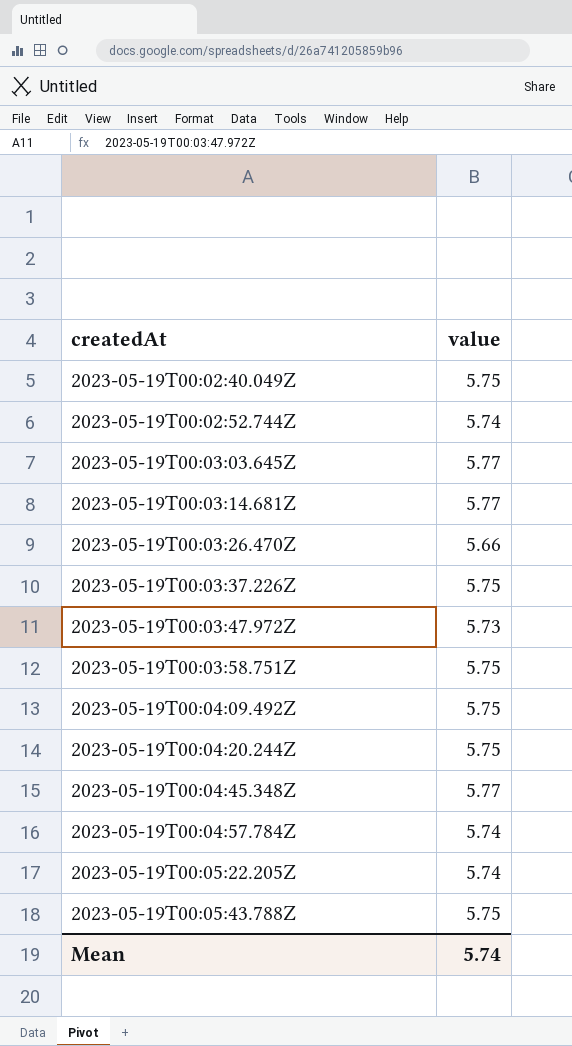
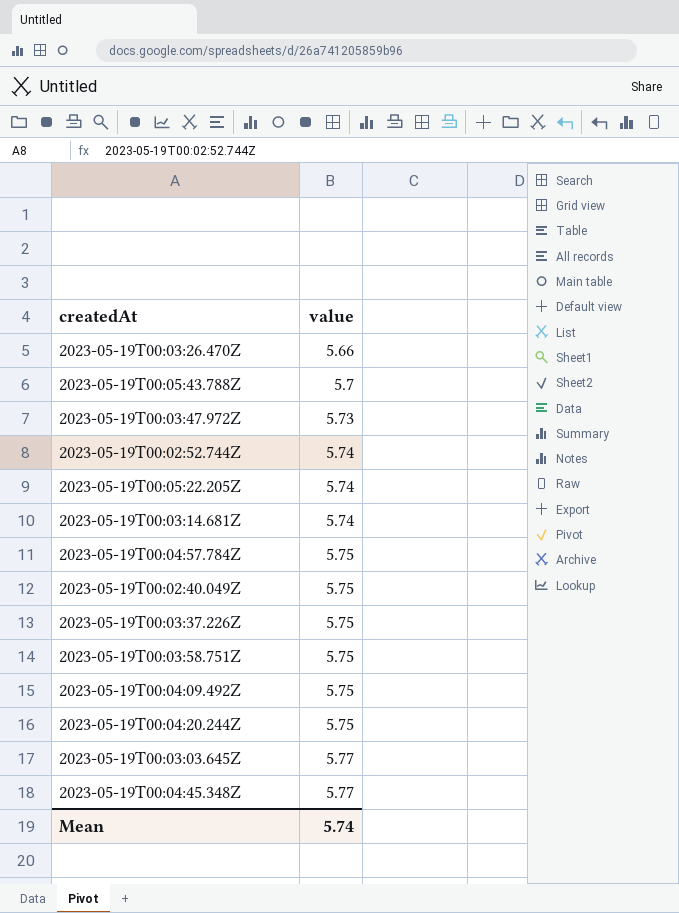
row order: createdAt ascending -> value ascending
2023-05-19T00:05:43.788Z | value: 5.75 -> 5.7
2023-05-19T00:03:14.681Z | value: 5.77 -> 5.74
2023-05-19T00:04:57.784Z | value: 5.74 -> 5.75

